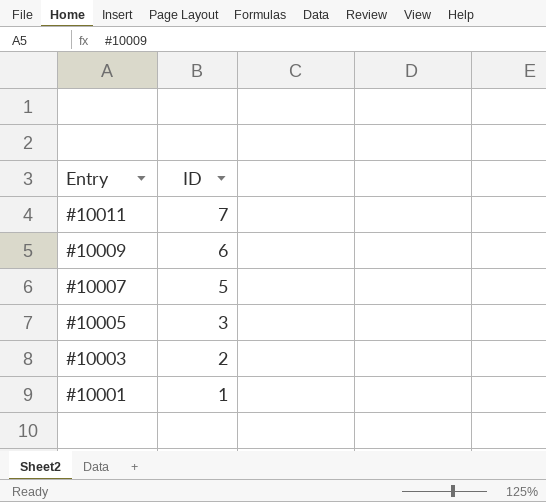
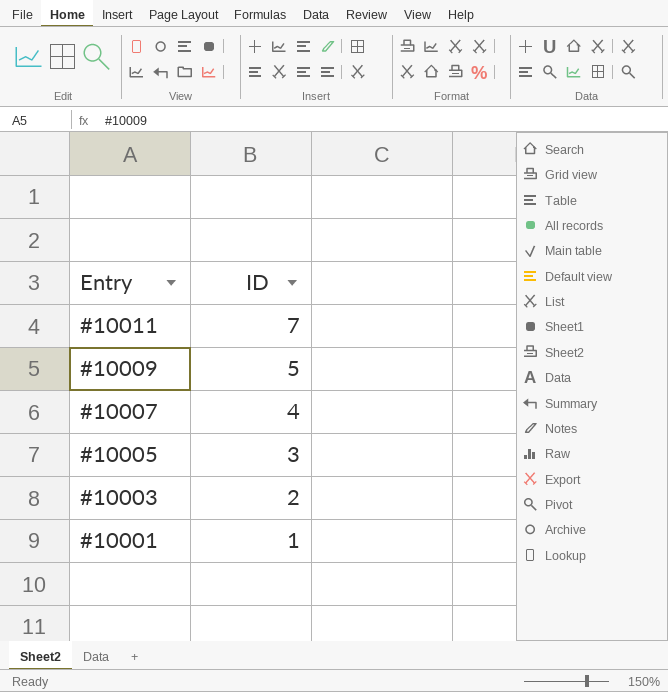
#10009 | ID: 6 -> 5
#10007 | ID: 5 -> 4

